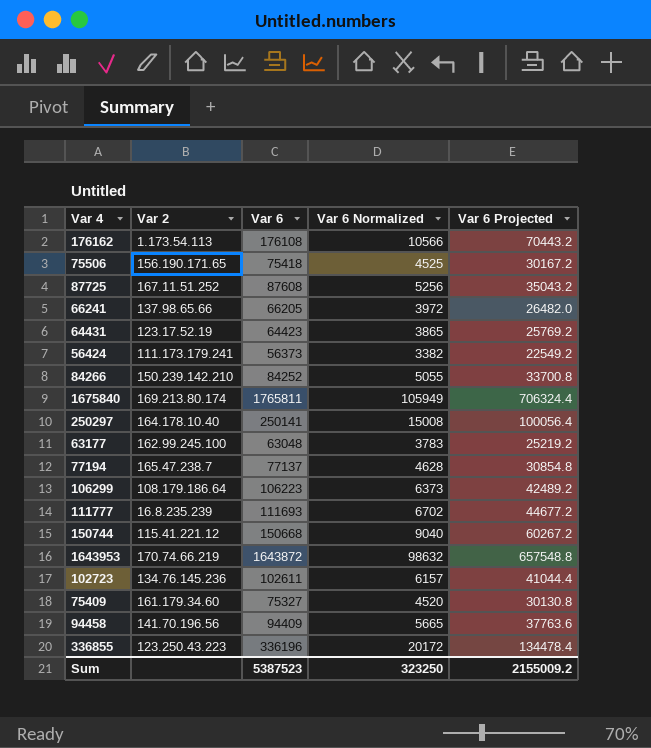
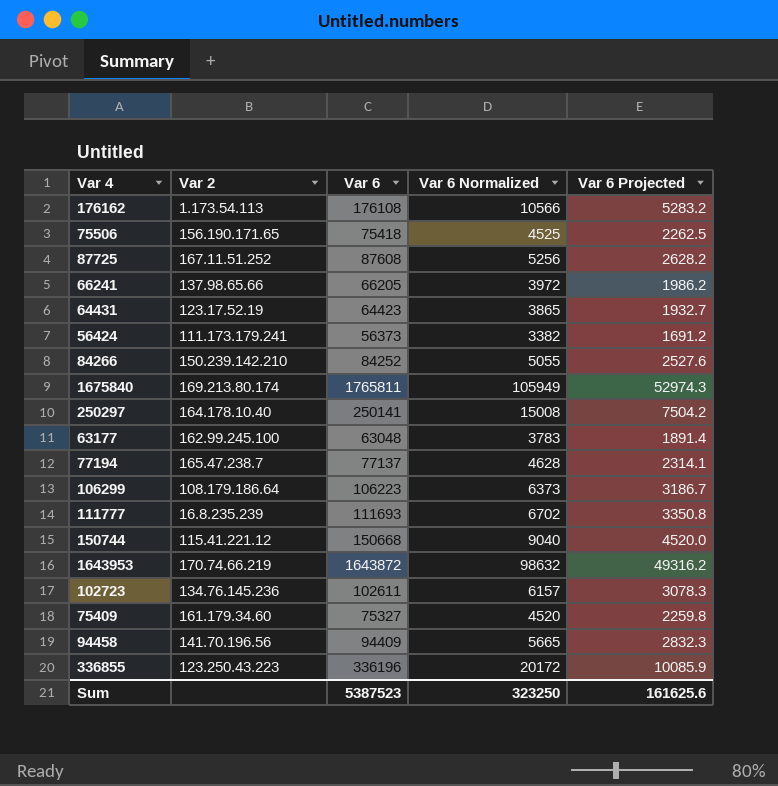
column Var 6 Projected | formula: [Var 6] * 0.4 -> [Var 6] * 0.03
Sum | Var 6 Projected: 2155009.2 -> 161625.6

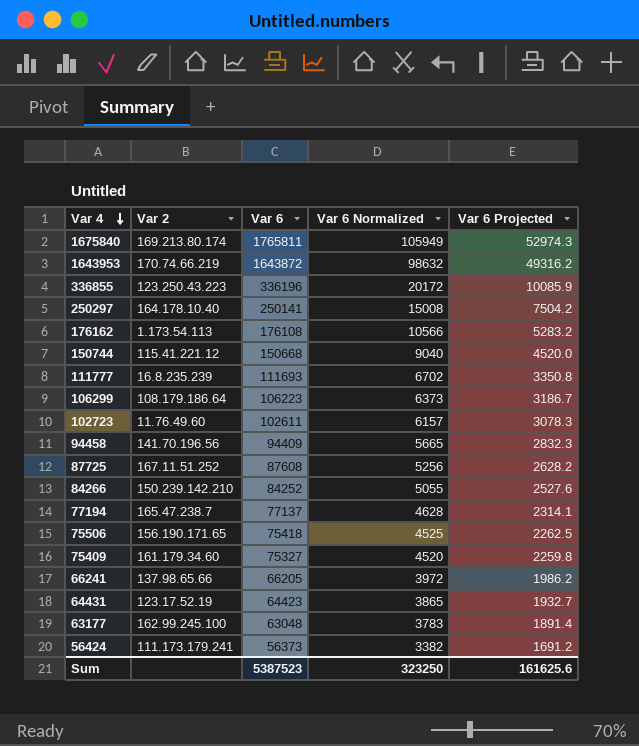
row order: none -> Var 4 descending
102723 | Var 2: 134.76.145.236 -> 11.76.49.60

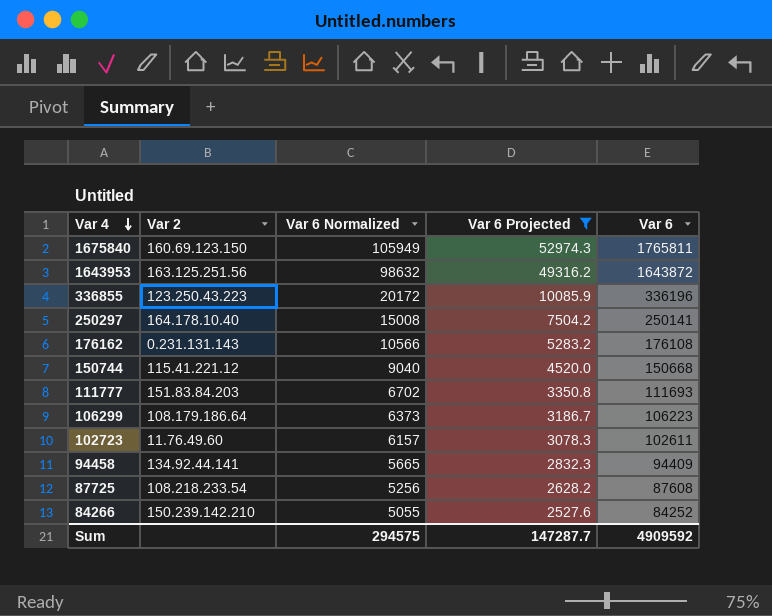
filter: none -> Var 6 Projected >= 2527.6
column Var 6 | position: 3 -> 5
1675840 | Var 2: 169.213.80.174 -> 160.69.123.150
1643953 | Var 2: 170.74.66.219 -> 163.125.251.56
176162 | Var 2: 1.173.54.113 -> 0.231.131.143
111777 | Var 2: 16.8.235.239 -> 151.83.84.203
94458 | Var 2: 141.70.196.56 -> 134.92.44.141
87725 | Var 2: 167.11.51.252 -> 108.218.233.54
Sum | Var 6 Normalized: 323250 -> 294575
Sum | Var 6 Projected: 161625.6 -> 147287.7
Sum | Var 6: 5387523 -> 4909592

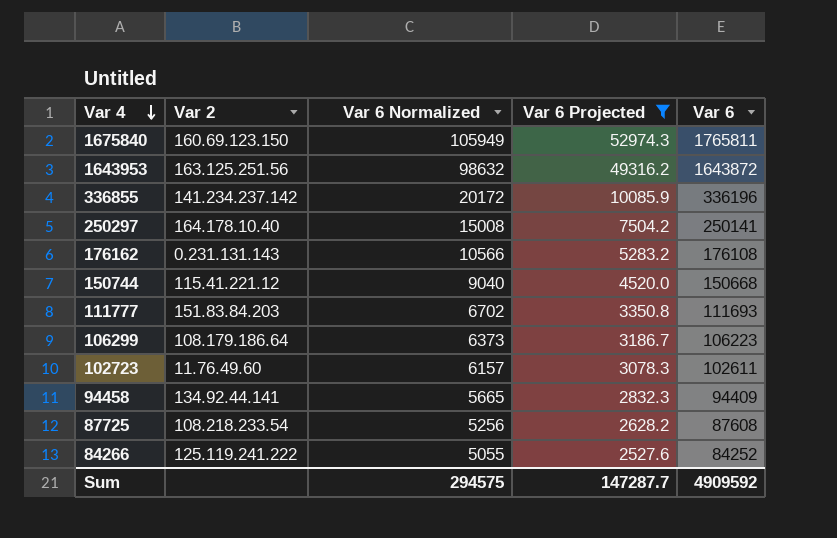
336855 | Var 2: 123.250.43.223 -> 141.234.237.142
84266 | Var 2: 150.239.142.210 -> 125.119.241.222

